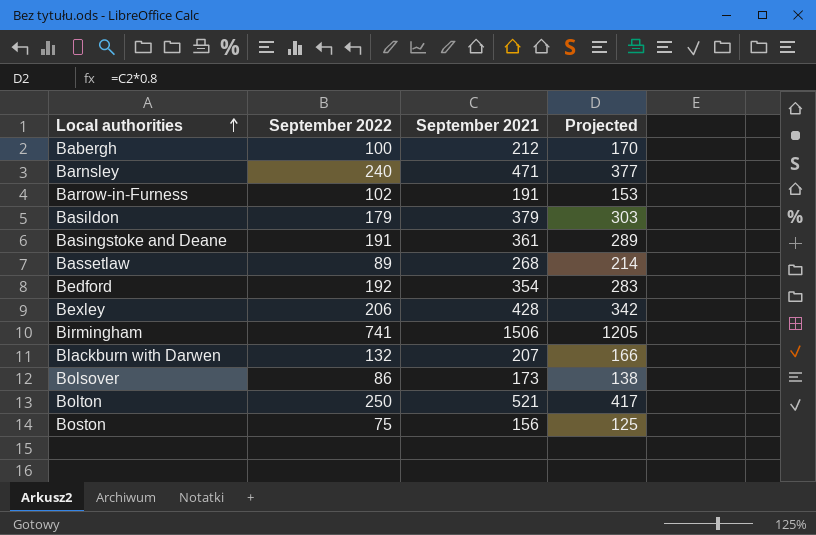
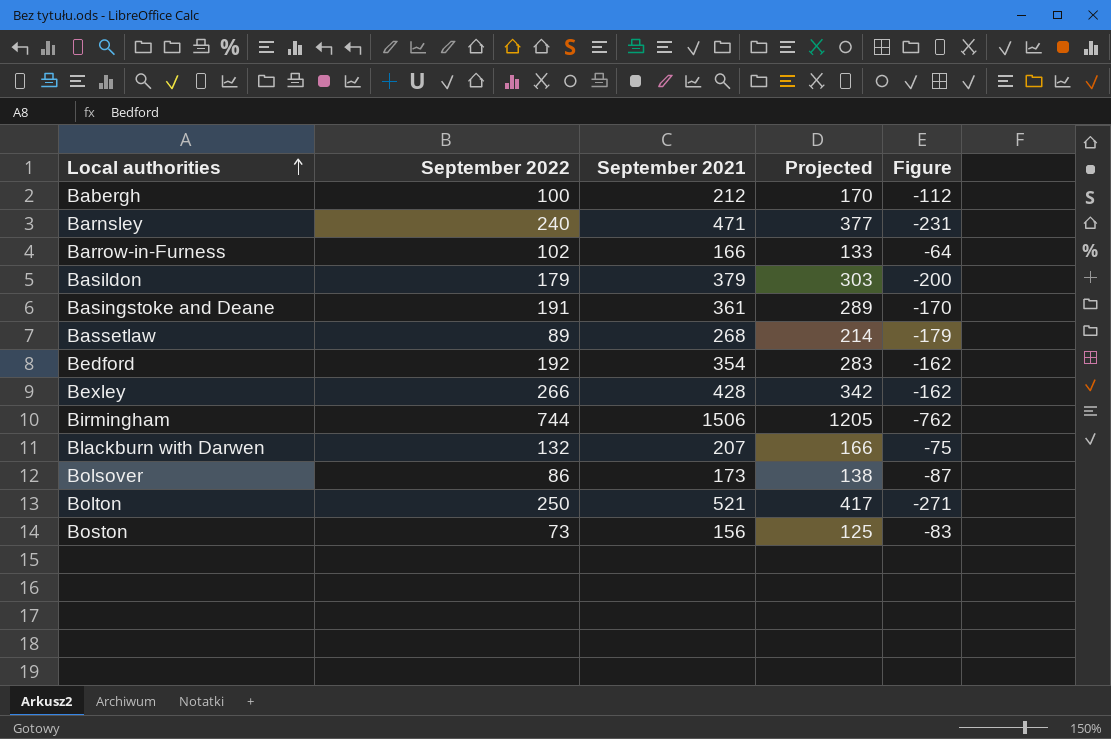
column Figure | formula: none -> [September 2022] - [September 2021]
Barrow-in-Furness | September 2021: 191 -> 166
Barrow-in-Furness | Projected: 153 -> 133
Bexley | September 2022: 206 -> 266
Birmingham | September 2022: 741 -> 744
Boston | September 2022: 75 -> 73

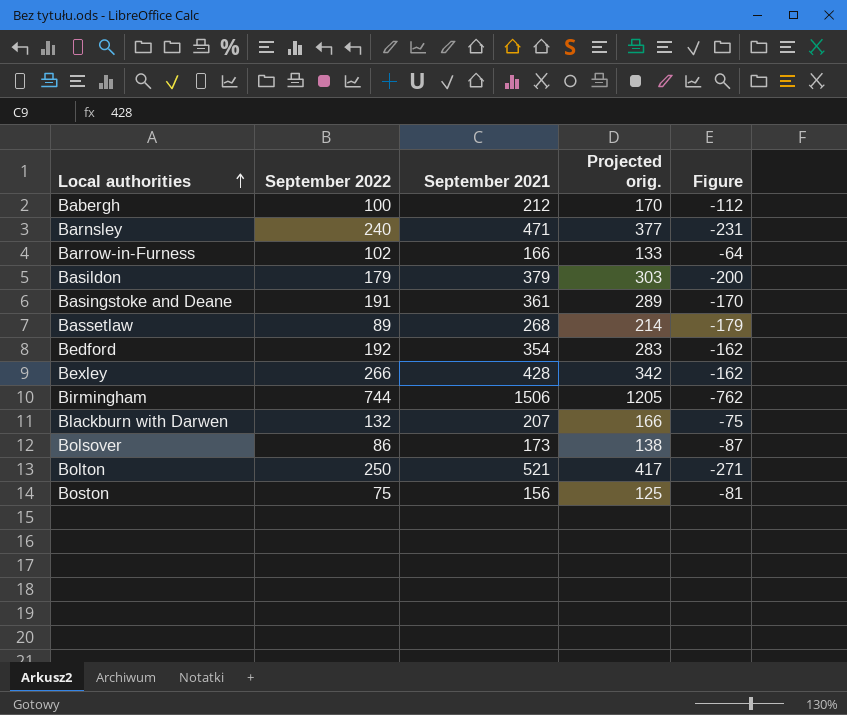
column name: Projected -> Projected orig.
Boston | September 2022: 73 -> 75
Boston | Figure: -83 -> -81

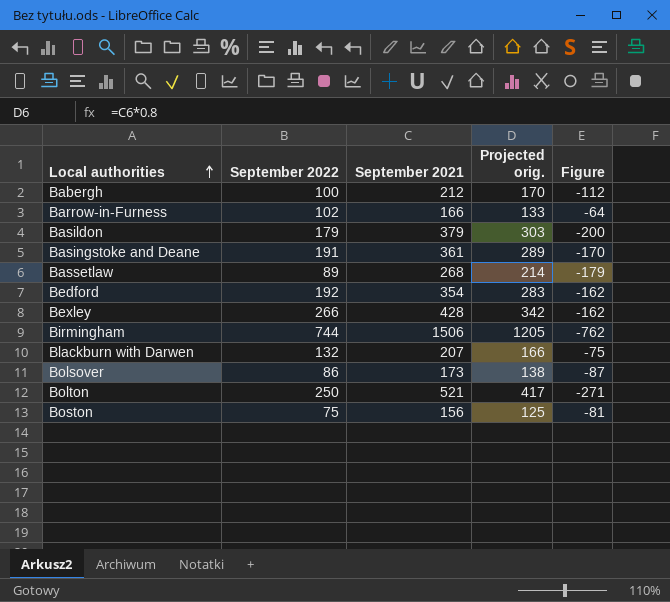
row Barnsley: 240 | 471 | 377 | -231 -> none

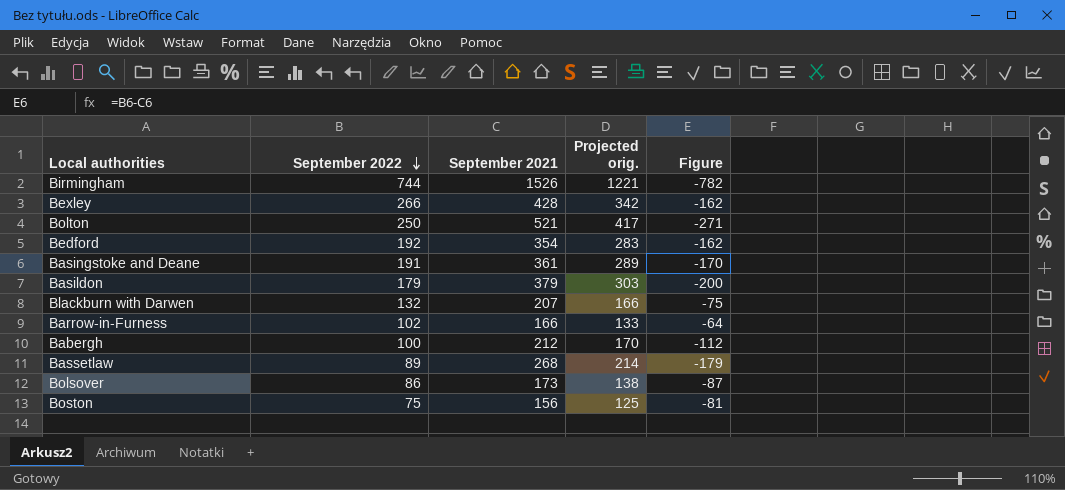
row order: Local authorities ascending -> September 2022 descending
Birmingham | September 2021: 1506 -> 1526
Birmingham | Projected orig.: 1205 -> 1221
Birmingham | Figure: -762 -> -782

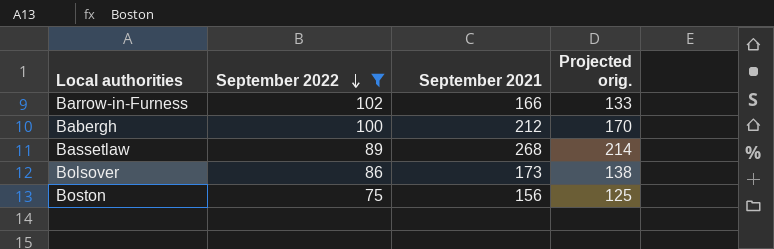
filter: none -> September 2022 <= 102
column Figure | formula: [September 2022] - [September 2021] -> none

